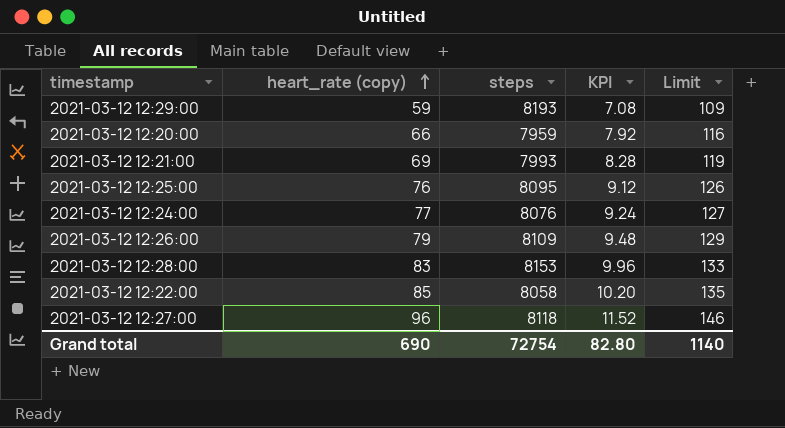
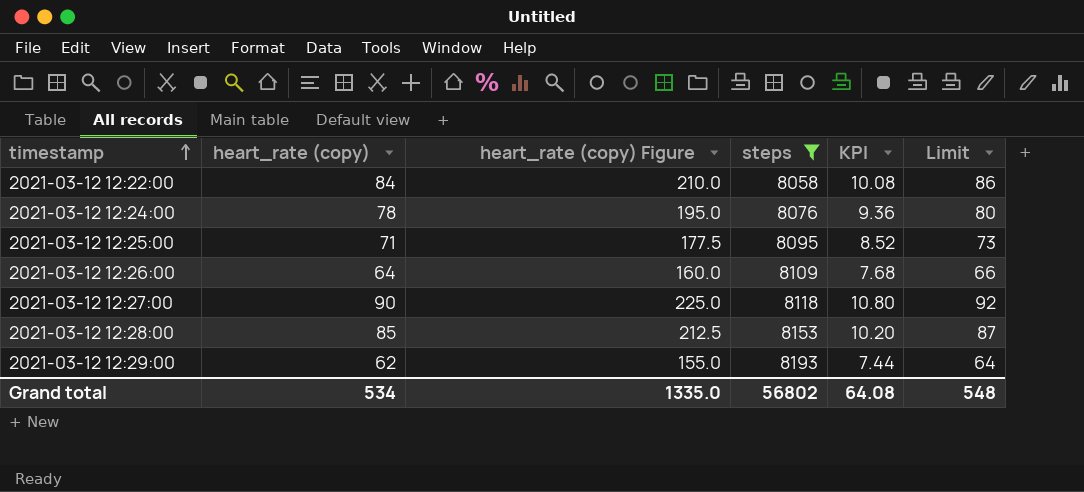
filter: none -> steps >= 8058
row order: heart_rate (copy) ascending -> timestamp ascending
column heart_rate (copy) Figure | formula: none -> [heart_rate (copy)] * 2.5
column Limit | formula: [heart_rate (copy)] + 50 -> [heart_rate (copy)] + 2
2021-03-12 12:22:00 | heart_rate (copy): 85 -> 84
2021-03-12 12:22:00 | KPI: 10.20 -> 10.08
2021-03-12 12:24:00 | heart_rate (copy): 77 -> 78
2021-03-12 12:24:00 | KPI: 9.24 -> 9.36
2021-03-12 12:25:00 | heart_rate (copy): 76 -> 71
2021-03-12 12:25:00 | KPI: 9.12 -> 8.52
2021-03-12 12:26:00 | heart_rate (copy): 79 -> 64
2021-03-12 12:26:00 | KPI: 9.48 -> 7.68
2021-03-12 12:27:00 | heart_rate (copy): 96 -> 90
2021-03-12 12:27:00 | KPI: 11.52 -> 10.80
2021-03-12 12:28:00 | heart_rate (copy): 83 -> 85
2021-03-12 12:28:00 | KPI: 9.96 -> 10.20
2021-03-12 12:29:00 | heart_rate (copy): 59 -> 62
2021-03-12 12:29:00 | KPI: 7.08 -> 7.44
Grand total | heart_rate (copy): 690 -> 534
Grand total | steps: 72754 -> 56802
Grand total | KPI: 82.80 -> 64.08
Grand total | Limit: 1140 -> 548

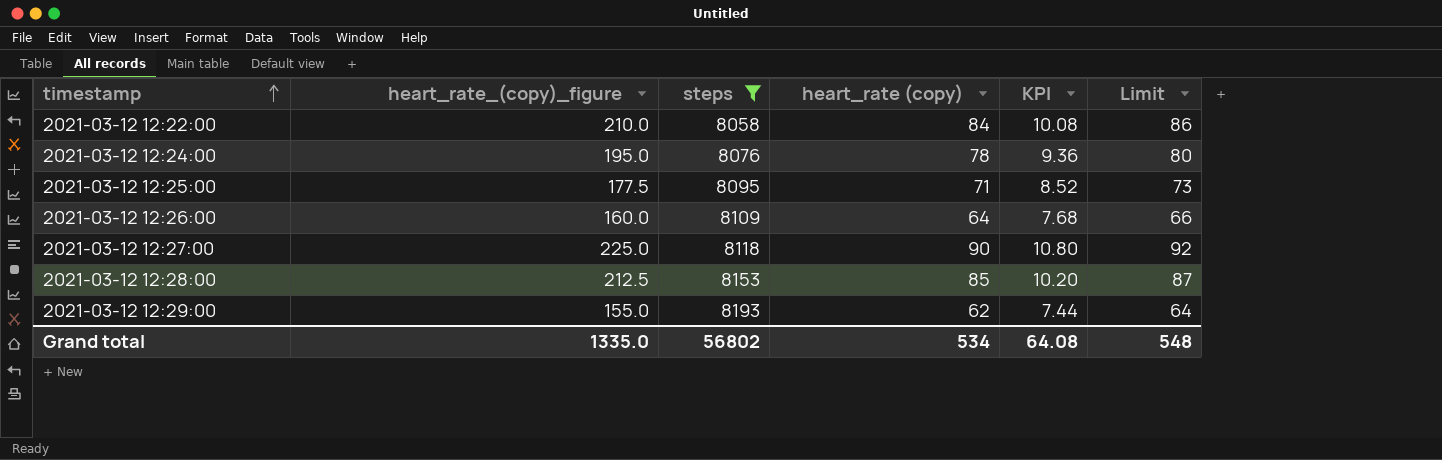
column name: heart_rate (copy) Figure -> heart_rate_(copy)_figure
column heart_rate (copy) | position: 2 -> 4

